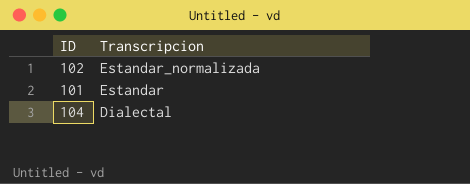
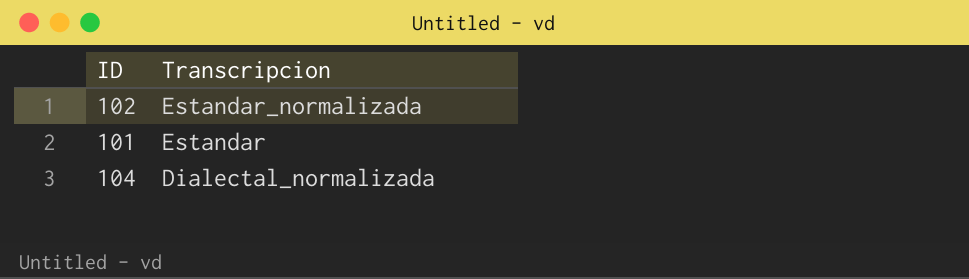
104 | Transcripcion: Dialectal -> Dialectal_normalizada

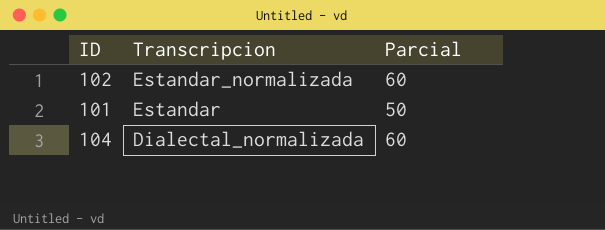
column Parcial | position: none -> 3

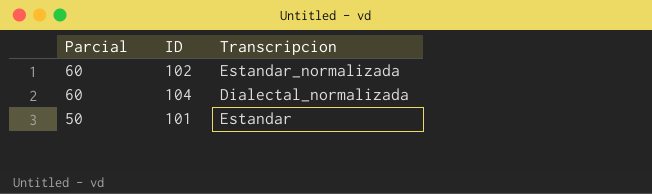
row order: Transcripcion descending -> Parcial descending
column Parcial | position: 3 -> 1

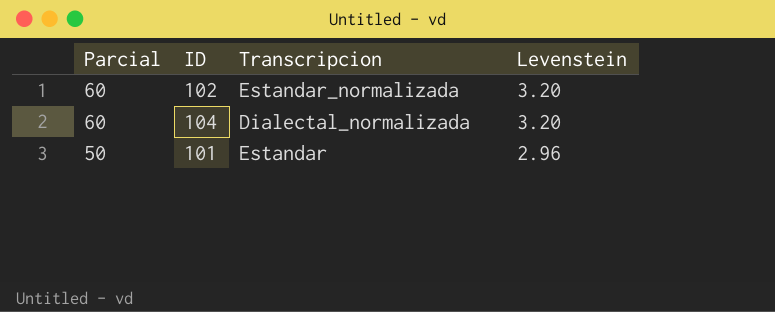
column Levenstein | position: none -> 4

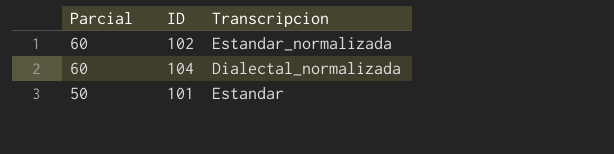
column Levenstein | position: 4 -> none

